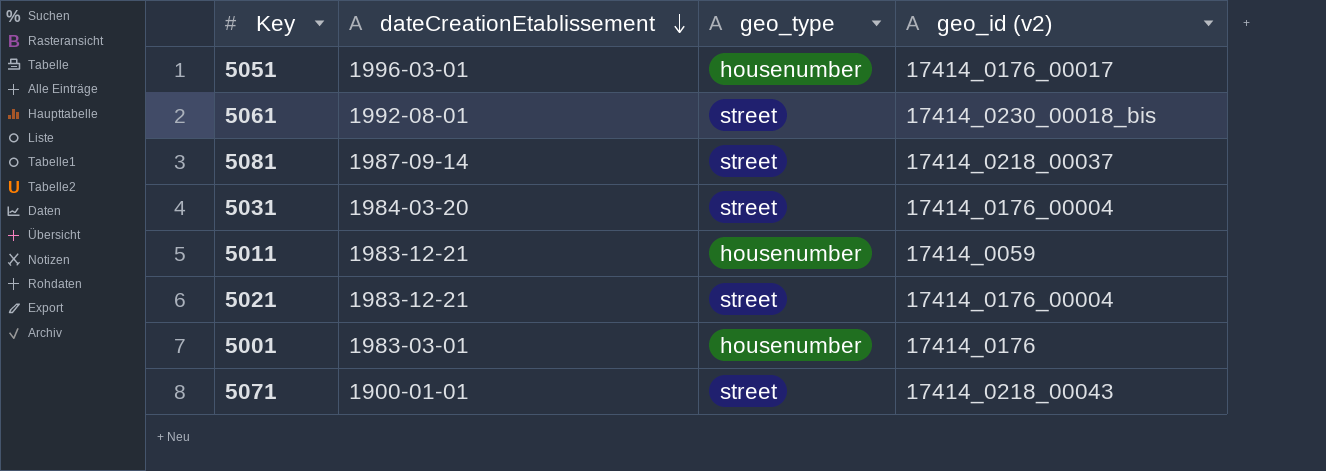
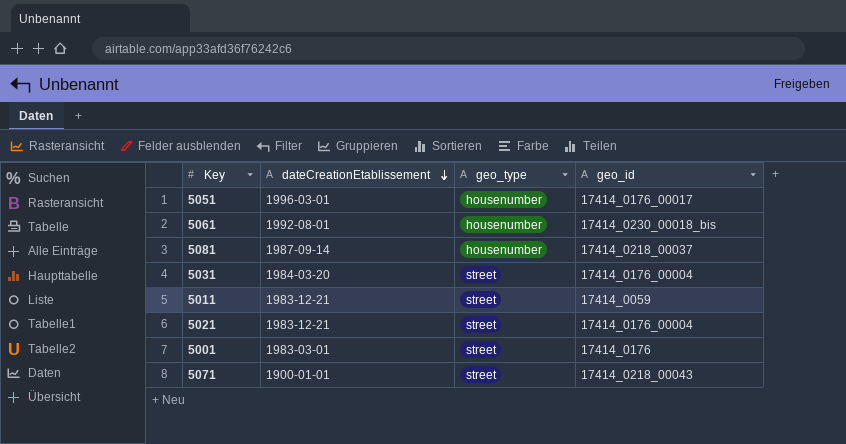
column name: geo_id (v2) -> geo_id
5061 | geo_type: street -> housenumber
5081 | geo_type: street -> housenumber
5011 | geo_type: housenumber -> street
5001 | geo_type: housenumber -> street

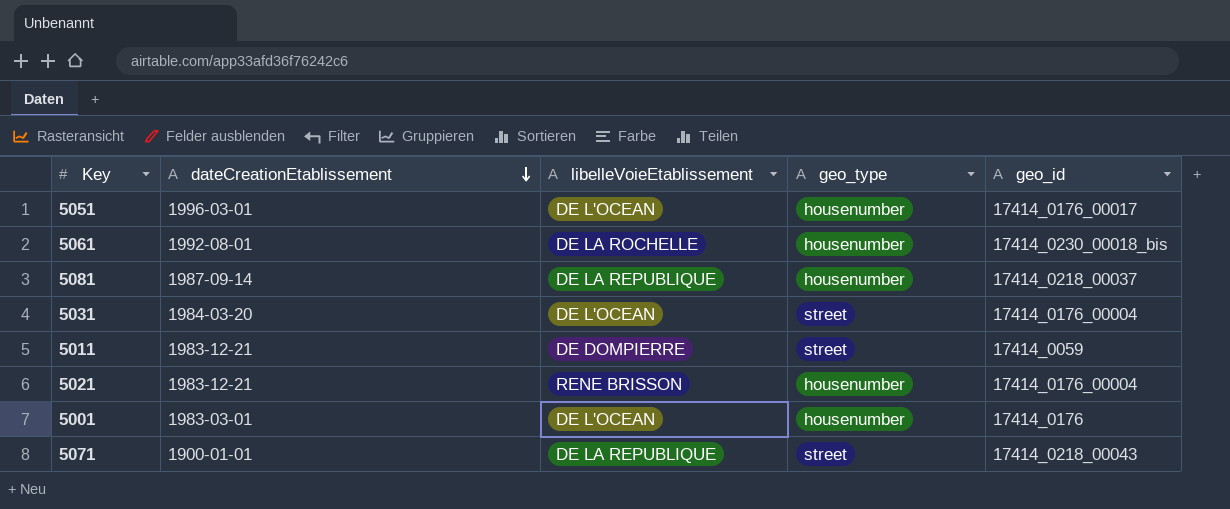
column libelleVoieEtablissement | position: none -> 3
5021 | geo_type: street -> housenumber
5001 | geo_type: street -> housenumber

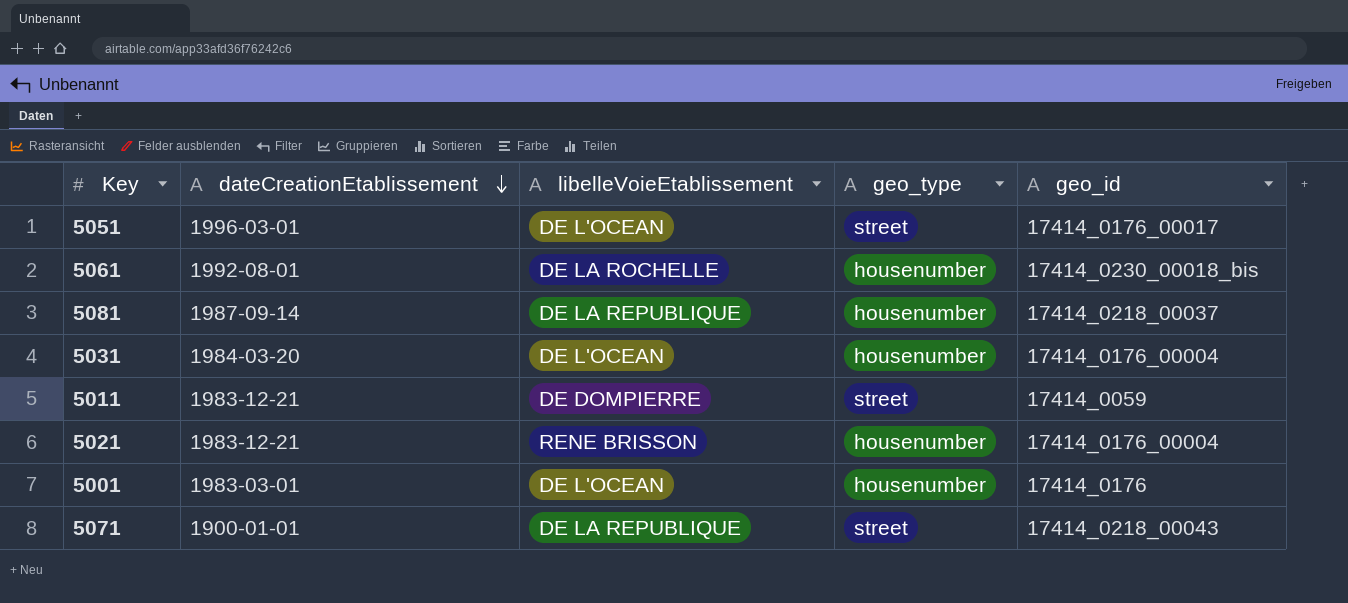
5051 | geo_type: housenumber -> street
5031 | geo_type: street -> housenumber

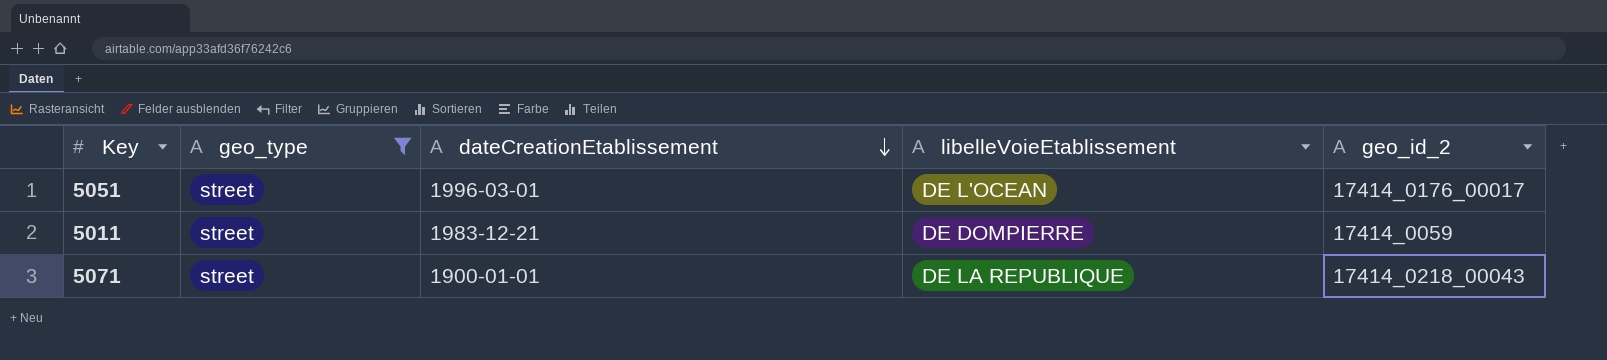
filter: none -> geo_type = street
column geo_type | position: 4 -> 2
column name: geo_id -> geo_id_2

